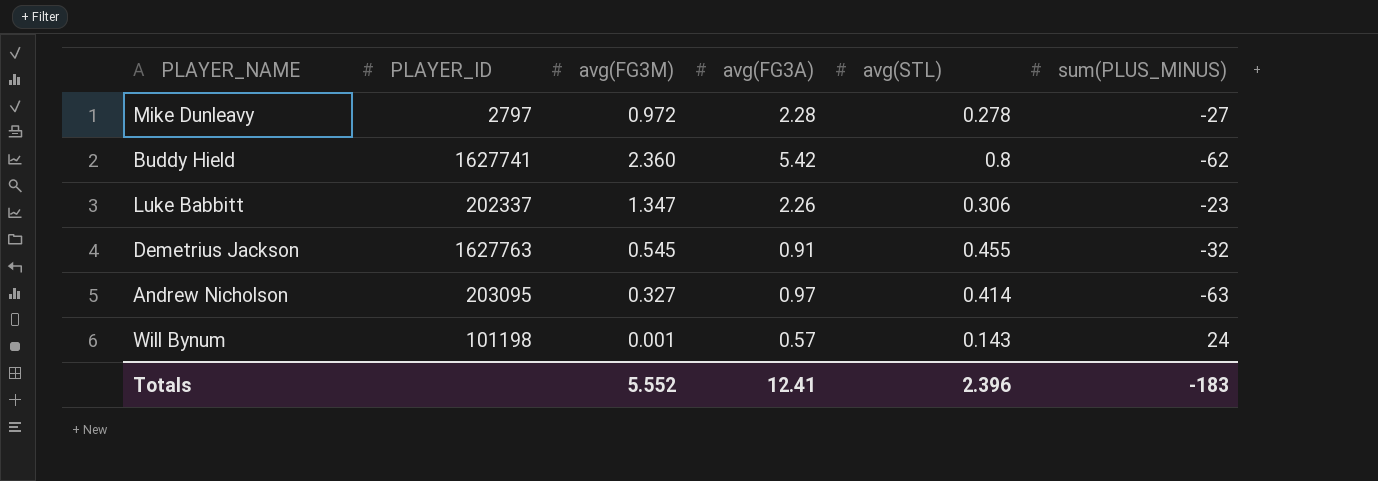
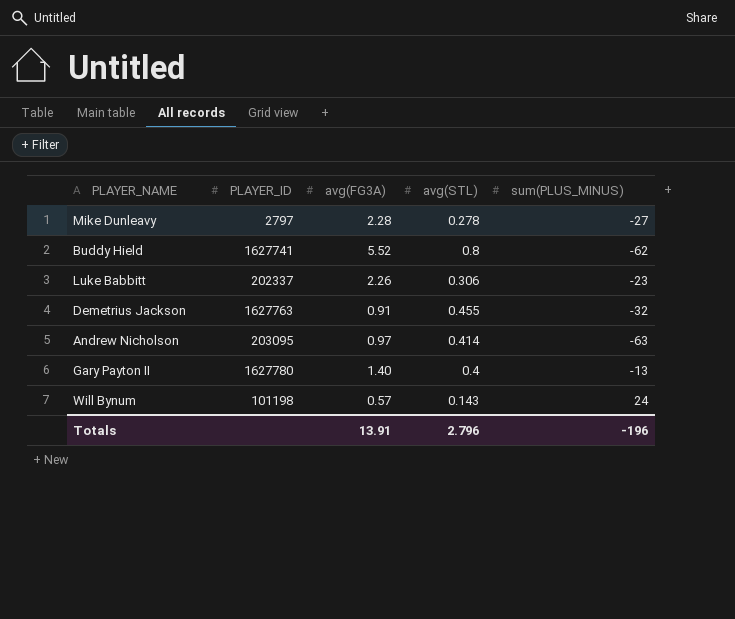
column avg(FG3M) | position: 3 -> none
Buddy Hield | avg(FG3A): 5.42 -> 5.52
row Gary Payton II: none -> 1627780 | 1.40 | 0.4 | -13
Totals | avg(FG3A): 12.41 -> 13.91
Totals | avg(STL): 2.396 -> 2.796
Totals | sum(PLUS_MINUS): -183 -> -196

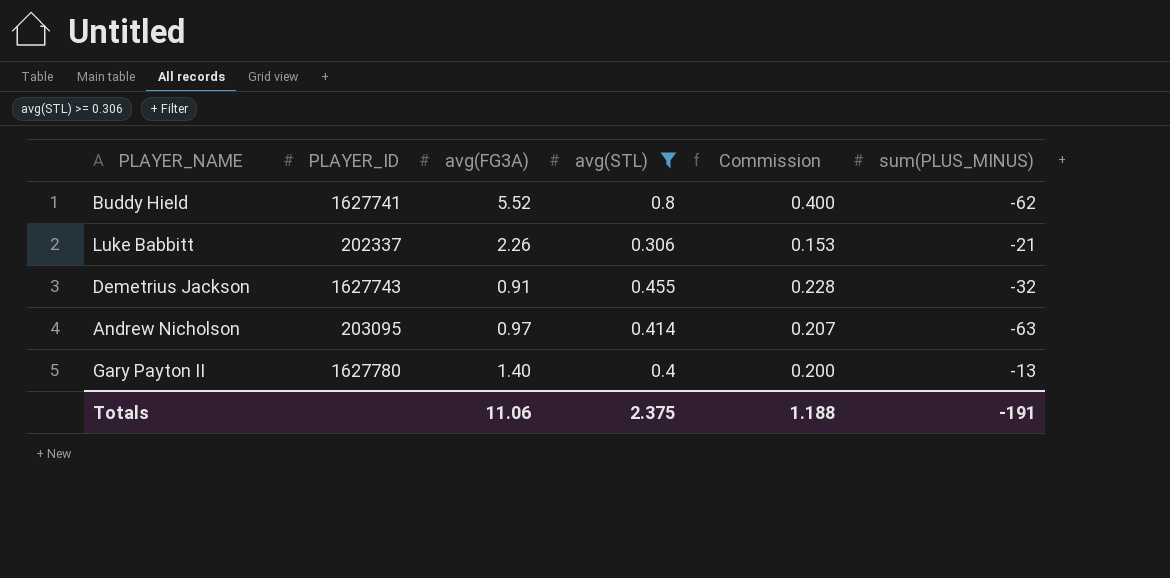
filter: none -> avg(STL) >= 0.306
column Commission | formula: none -> [avg(STL)] * 0.5
Luke Babbitt | sum(PLUS_MINUS): -23 -> -21
Demetrius Jackson | PLAYER_ID: 1627763 -> 1627743
Totals | avg(FG3A): 13.91 -> 11.06
Totals | avg(STL): 2.796 -> 2.375
Totals | sum(PLUS_MINUS): -196 -> -191

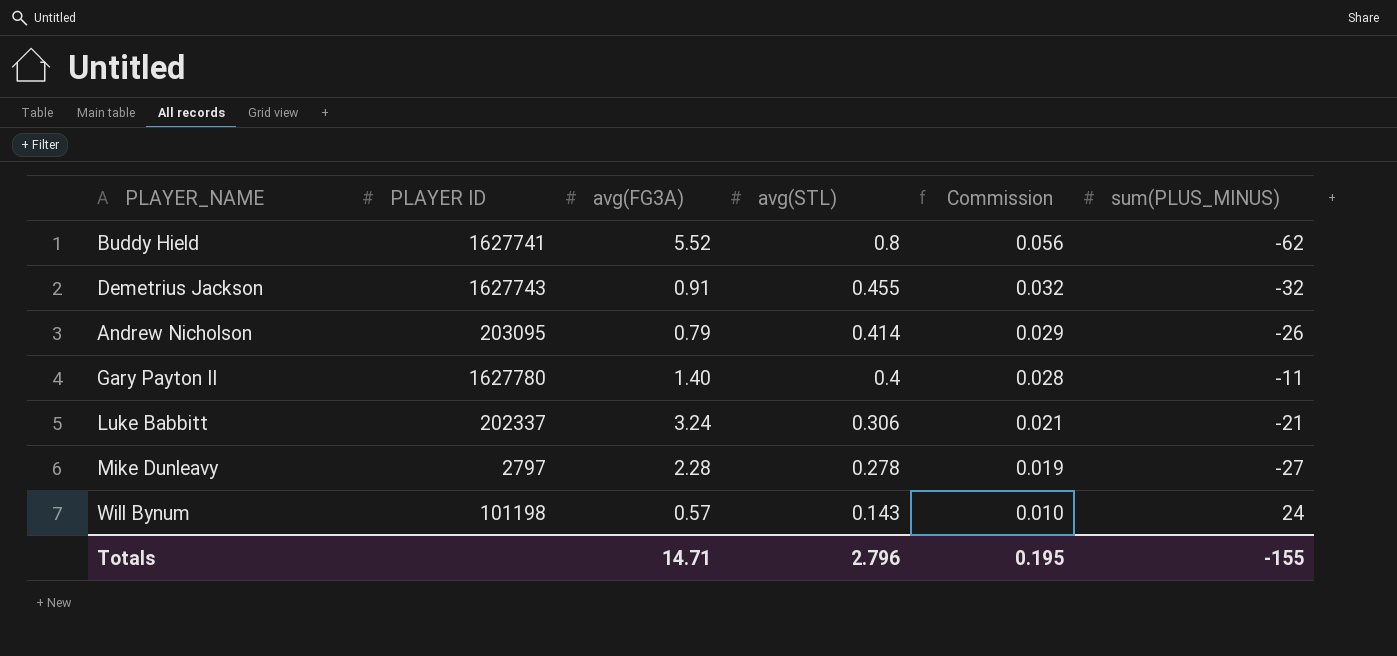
filter: avg(STL) >= 0.306 -> none
row order: none -> avg(STL) descending
column name: PLAYER_ID -> PLAYER ID
column Commission | formula: [avg(STL)] * 0.5 -> [avg(STL)] * 0.07
Andrew Nicholson | avg(FG3A): 0.97 -> 0.79
Andrew Nicholson | sum(PLUS_MINUS): -63 -> -26
Gary Payton II | sum(PLUS_MINUS): -13 -> -11
Luke Babbitt | avg(FG3A): 2.26 -> 3.24
Totals | avg(FG3A): 11.06 -> 14.71
Totals | avg(STL): 2.375 -> 2.796
Totals | Commission: 1.188 -> 0.195
Totals | sum(PLUS_MINUS): -191 -> -155

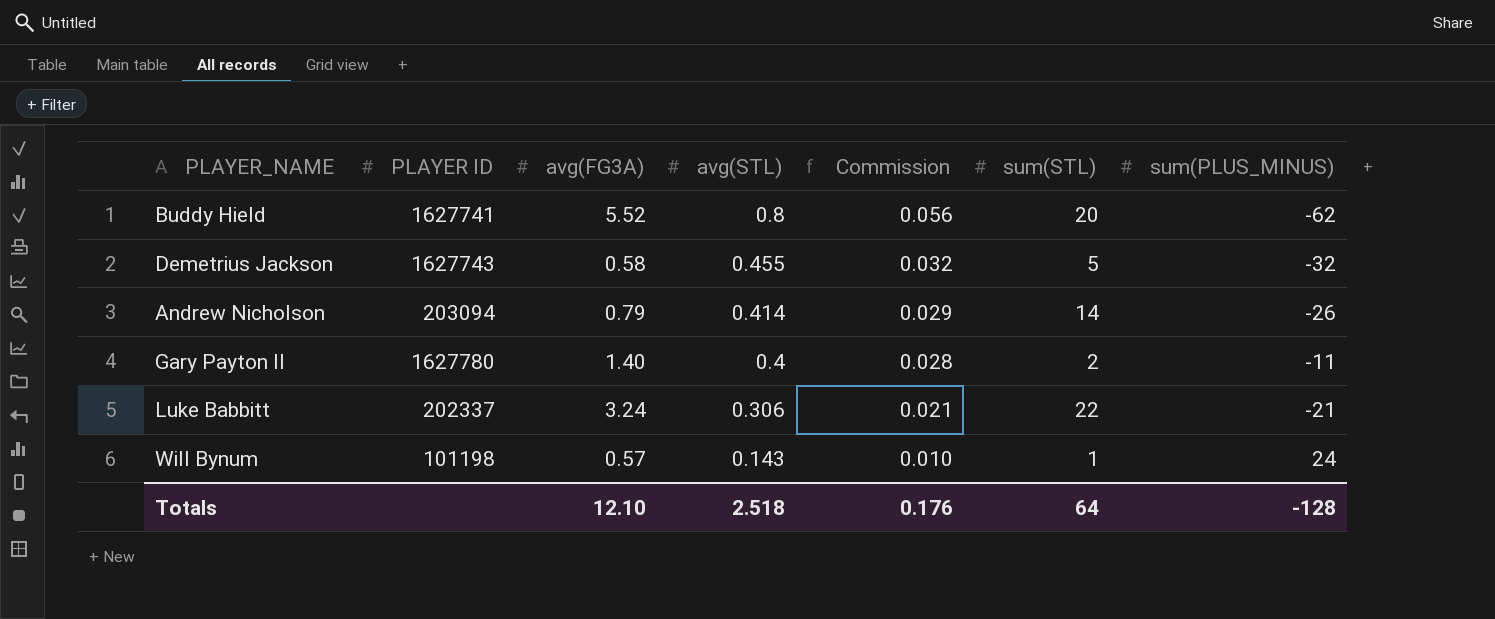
column sum(STL) | position: none -> 6
row Mike Dunleavy: 2797 | 2.28 | 0.278 | 0.019 | -27 -> none
Demetrius Jackson | avg(FG3A): 0.91 -> 0.58
Andrew Nicholson | PLAYER ID: 203095 -> 203094
Totals | avg(FG3A): 14.71 -> 12.10
Totals | avg(STL): 2.796 -> 2.518
Totals | Commission: 0.195 -> 0.176
Totals | sum(PLUS_MINUS): -155 -> -128

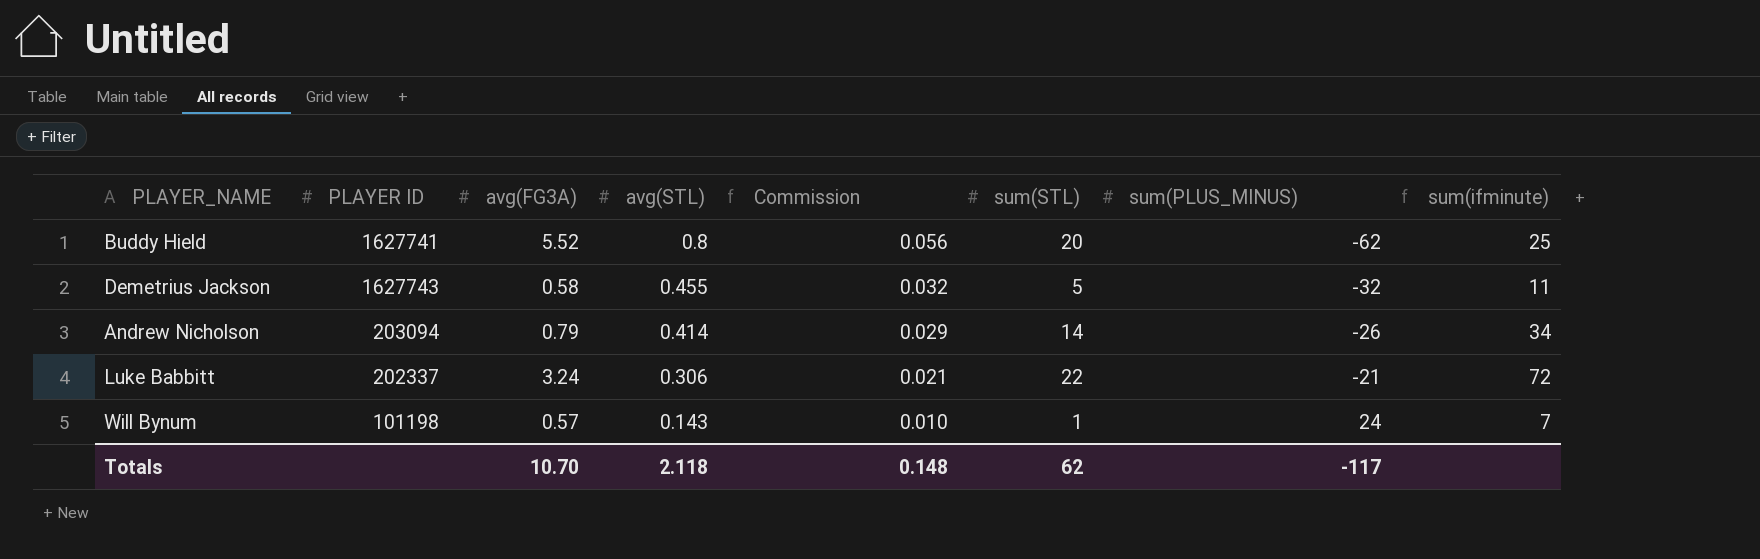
column sum(ifminute) | formula: none -> [sum(STL)] / [avg(STL)]
row Gary Payton II: 1627780 | 1.40 | 0.4 | 0.028 | 2 | -11 -> none
Totals | avg(FG3A): 12.10 -> 10.70
Totals | avg(STL): 2.518 -> 2.118
Totals | Commission: 0.176 -> 0.148
Totals | sum(STL): 64 -> 62
Totals | sum(PLUS_MINUS): -128 -> -117

